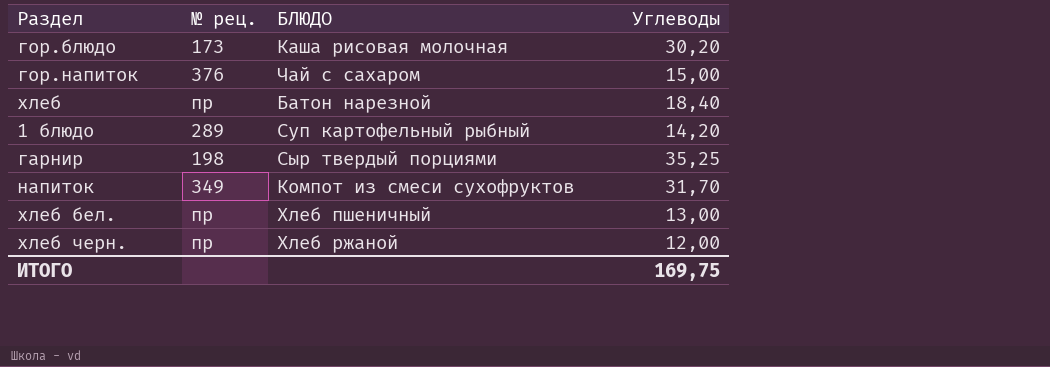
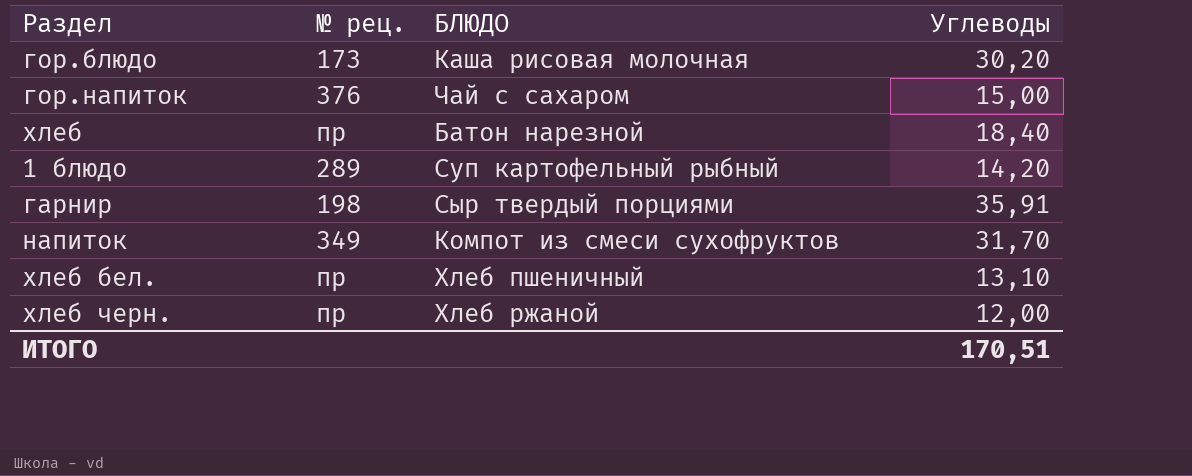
гарнир | Углеводы: 35,25 -> 35,91
хлеб бел. | Углеводы: 13,00 -> 13,10
ИТОГО | Углеводы: 169,75 -> 170,51

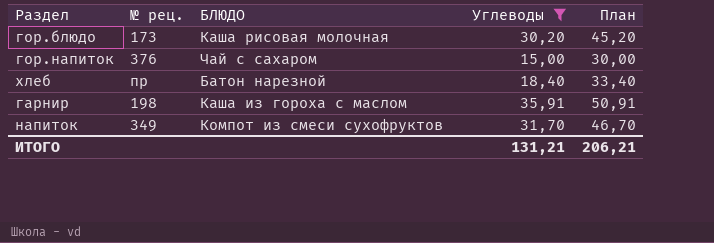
filter: none -> Углеводы >= 15,00
column План | formula: none -> [Углеводы] + 15
гарнир | БЛЮДО: Сыр твердый порциями -> Каша из гороха с маслом
ИТОГО | Углеводы: 170,51 -> 131,21

